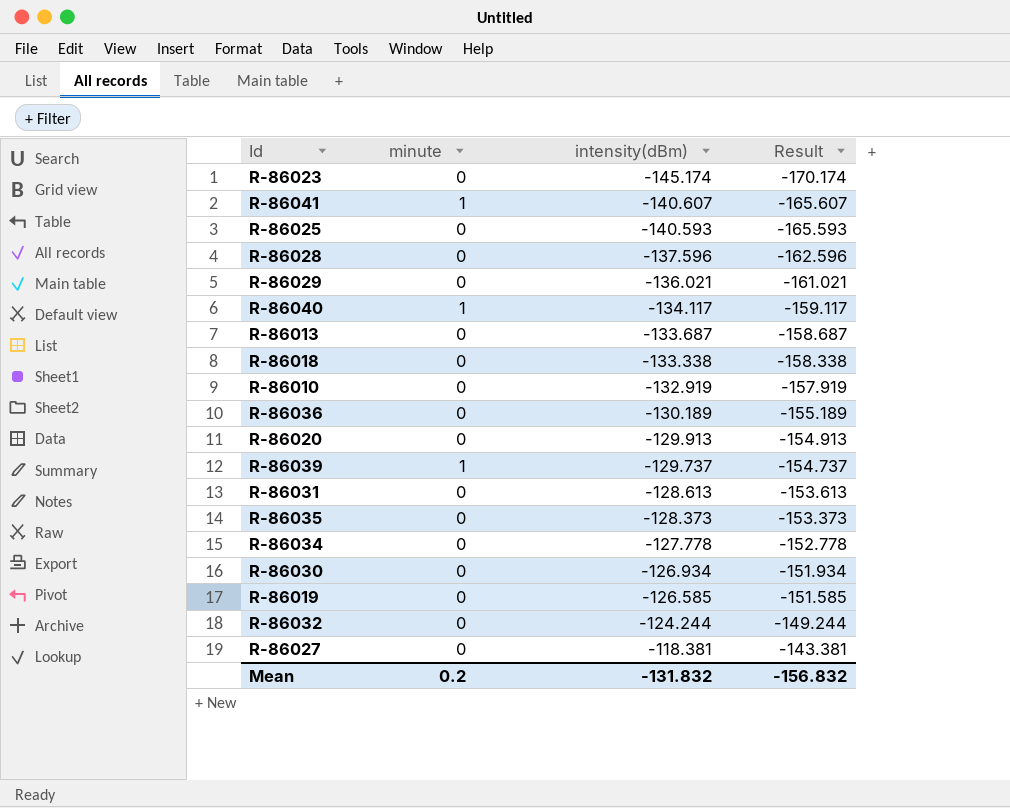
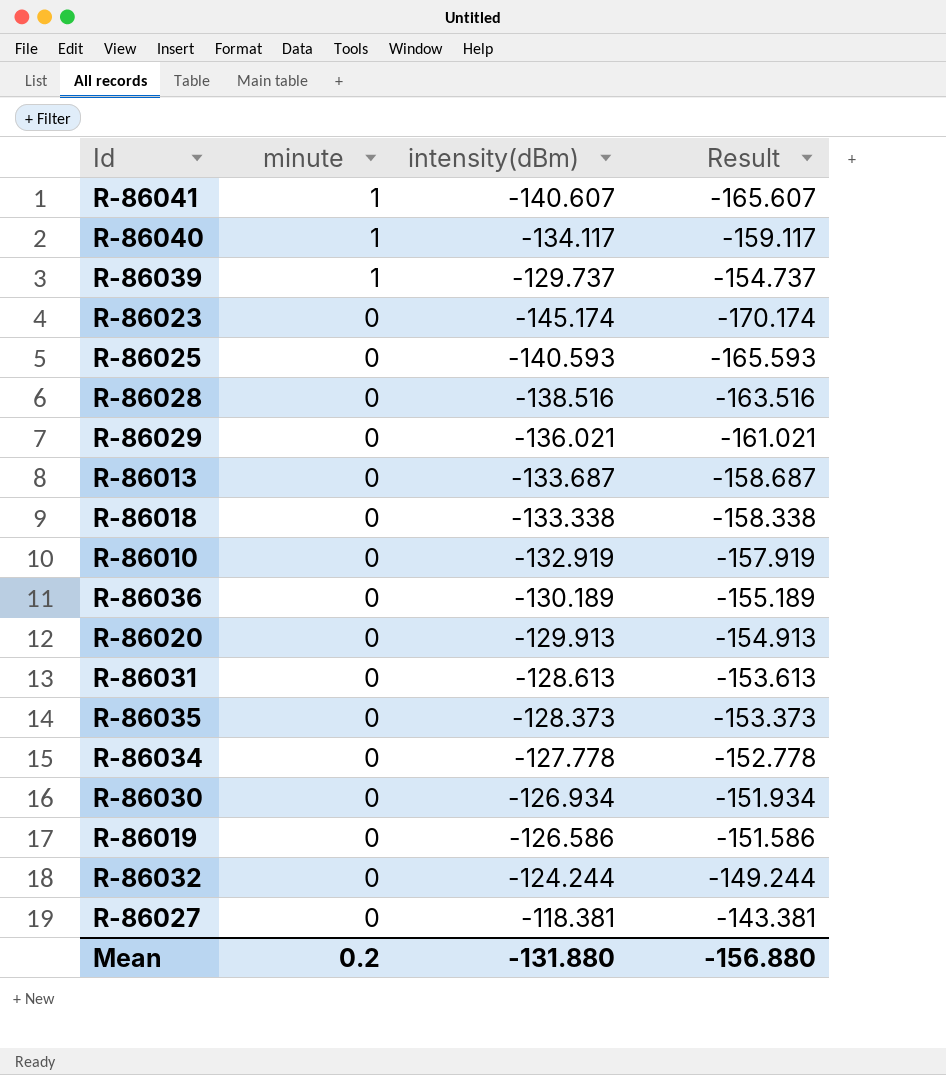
row order: intensity(dBm) ascending -> minute descending
R-86028 | intensity(dBm): -137.596 -> -138.516
R-86028 | Result: -162.596 -> -163.516
R-86019 | intensity(dBm): -126.585 -> -126.586
R-86019 | Result: -151.585 -> -151.586
Mean | intensity(dBm): -131.832 -> -131.880
Mean | Result: -156.832 -> -156.880

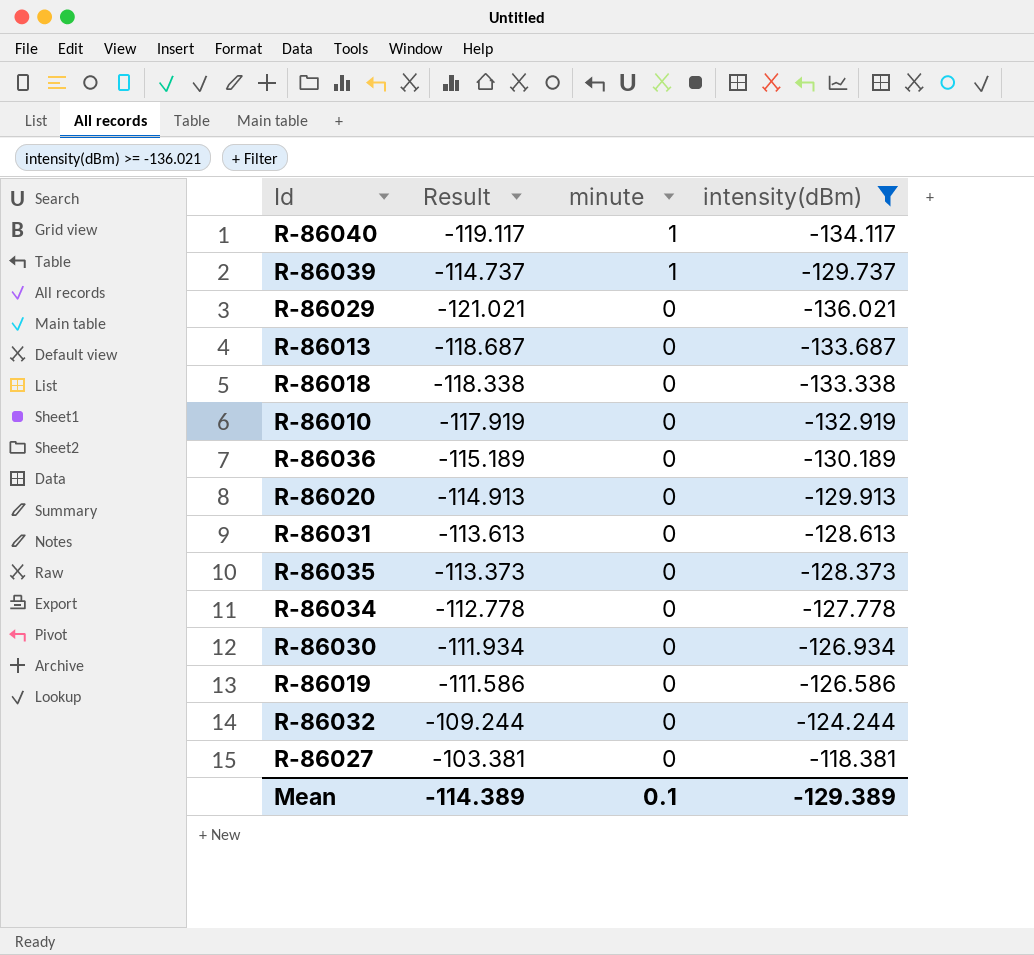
filter: none -> intensity(dBm) >= -136.021
column Result | formula: [intensity(dBm)] - 25 -> [intensity(dBm)] + 15
column Result | position: 4 -> 2
Mean | Result: -156.880 -> -114.389
Mean | minute: 0.2 -> 0.1
Mean | intensity(dBm): -131.880 -> -129.389

